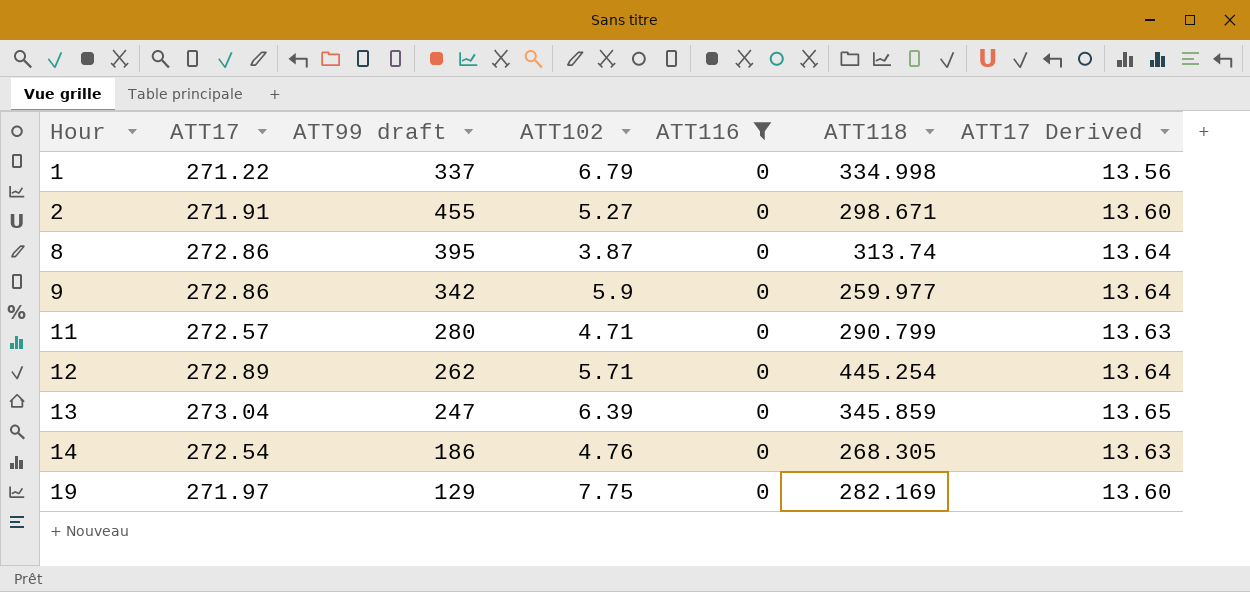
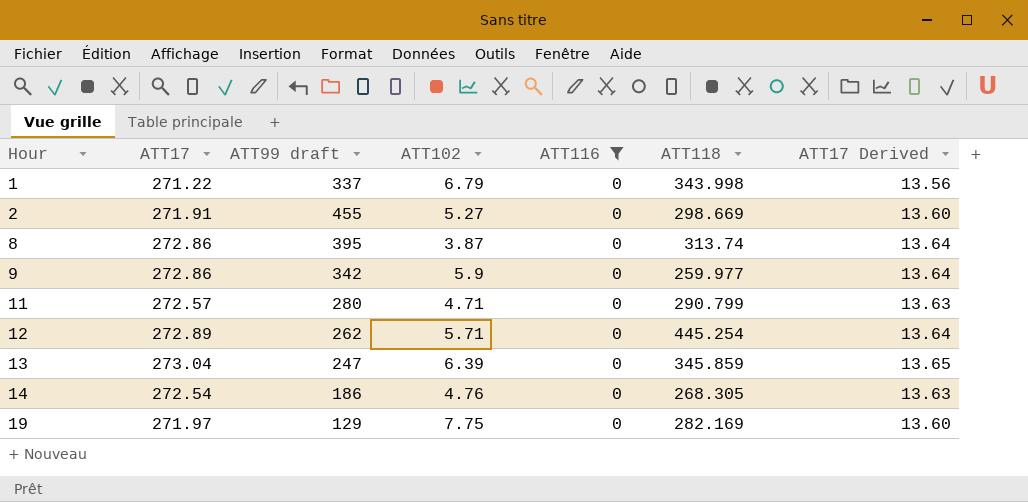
1 | ATT118: 334.998 -> 343.998
2 | ATT118: 298.671 -> 298.669

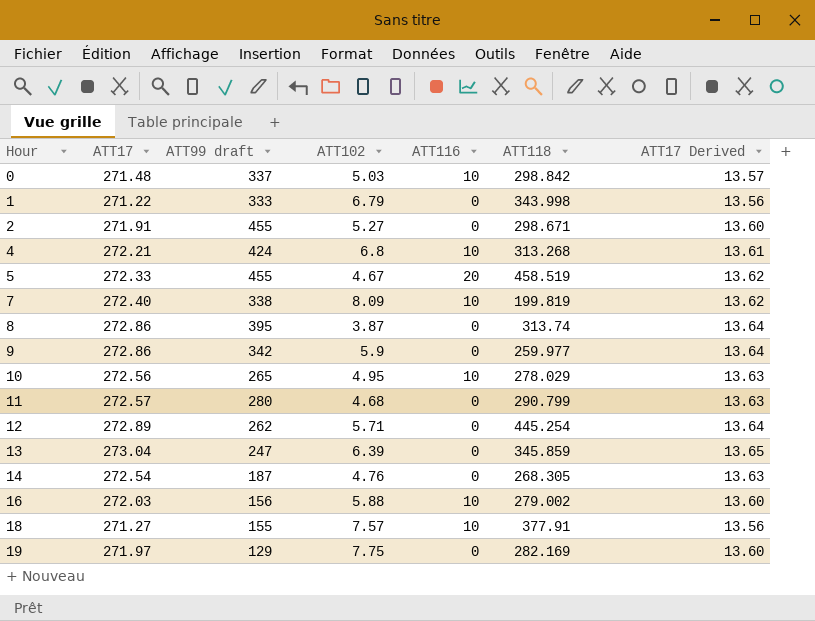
filter: ATT116 = 0 -> none
1 | ATT99 draft: 337 -> 333
2 | ATT118: 298.669 -> 298.671
11 | ATT102: 4.71 -> 4.68
14 | ATT99 draft: 186 -> 187

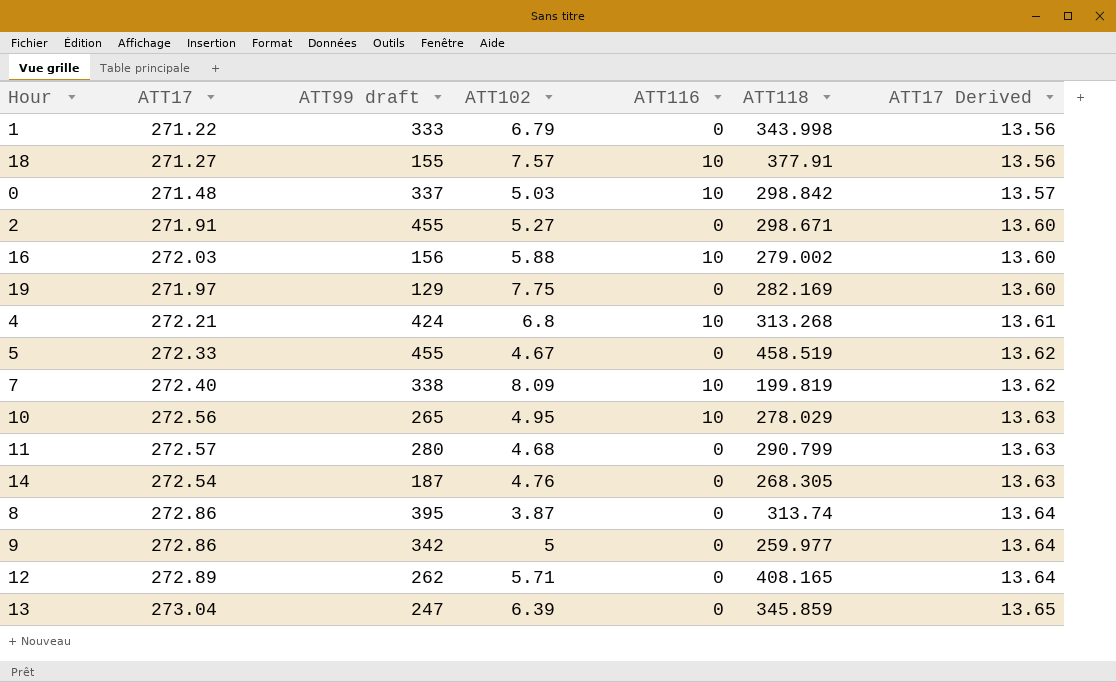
row order: Hour ascending -> ATT17 Derived ascending
5 | ATT116: 20 -> 0
9 | ATT102: 5.9 -> 5
12 | ATT118: 445.254 -> 408.165

